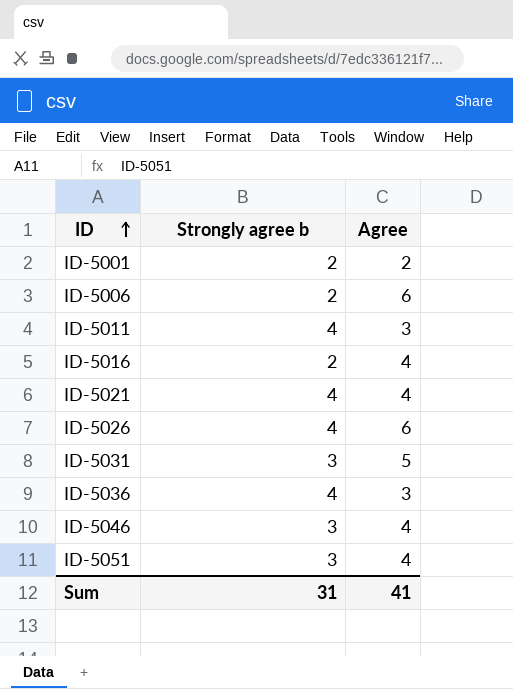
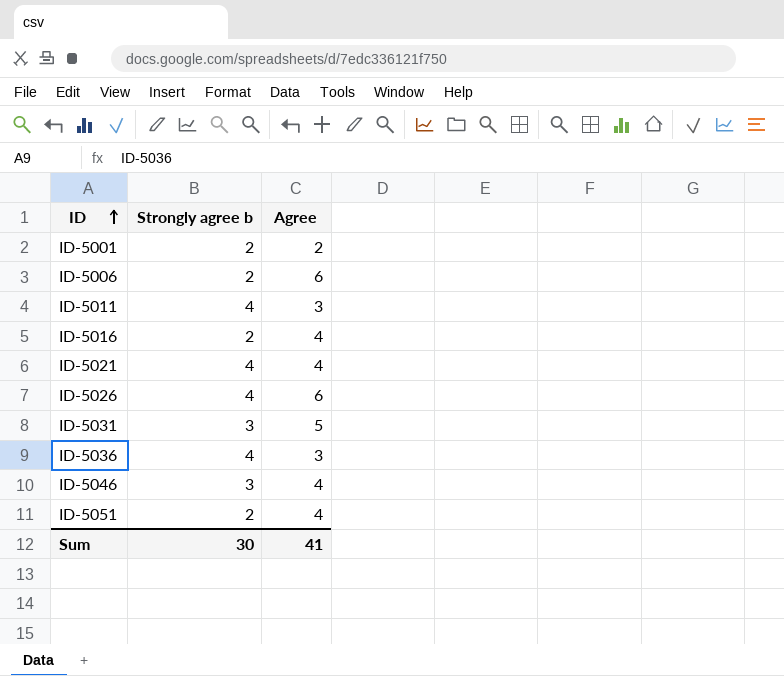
ID-5051 | Strongly agree b: 3 -> 2
Sum | Strongly agree b: 31 -> 30

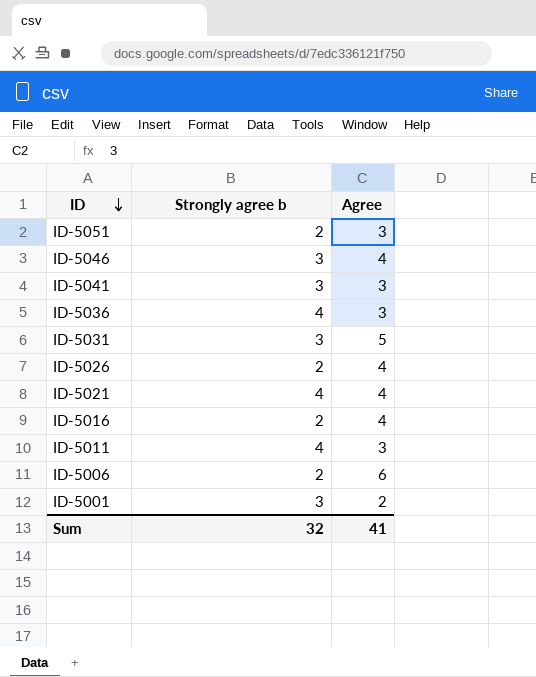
row order: ID ascending -> ID descending
ID-5051 | Agree: 4 -> 3
row ID-5041: none -> 3 | 3
ID-5026 | Strongly agree b: 4 -> 2
ID-5026 | Agree: 6 -> 4
ID-5001 | Strongly agree b: 2 -> 3
Sum | Strongly agree b: 30 -> 32

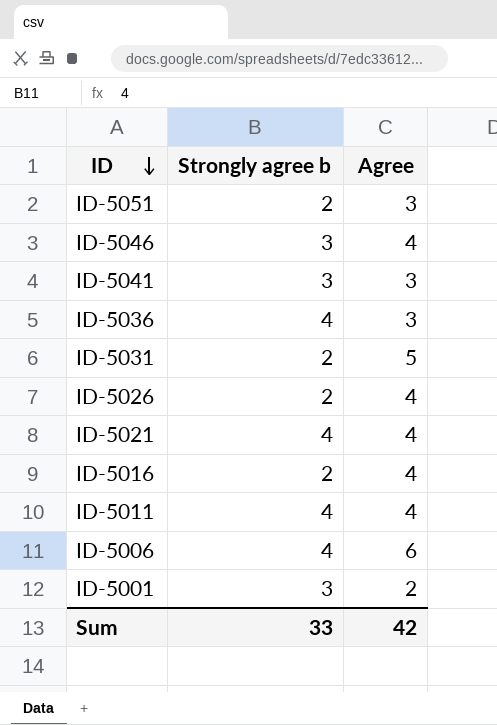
ID-5031 | Strongly agree b: 3 -> 2
ID-5011 | Agree: 3 -> 4
ID-5006 | Strongly agree b: 2 -> 4
Sum | Strongly agree b: 32 -> 33
Sum | Agree: 41 -> 42

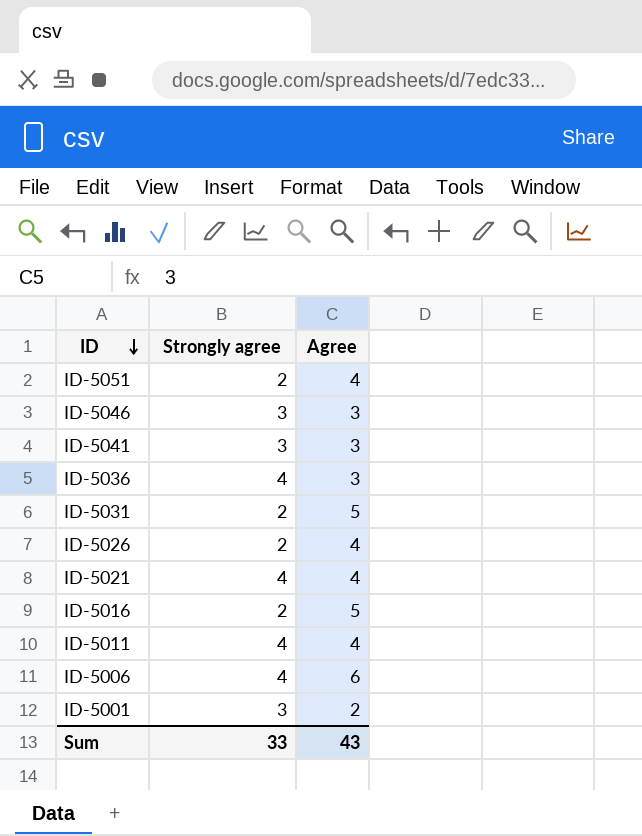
column name: Strongly agree b -> Strongly agree
ID-5051 | Agree: 3 -> 4
ID-5046 | Agree: 4 -> 3
ID-5016 | Agree: 4 -> 5
Sum | Agree: 42 -> 43

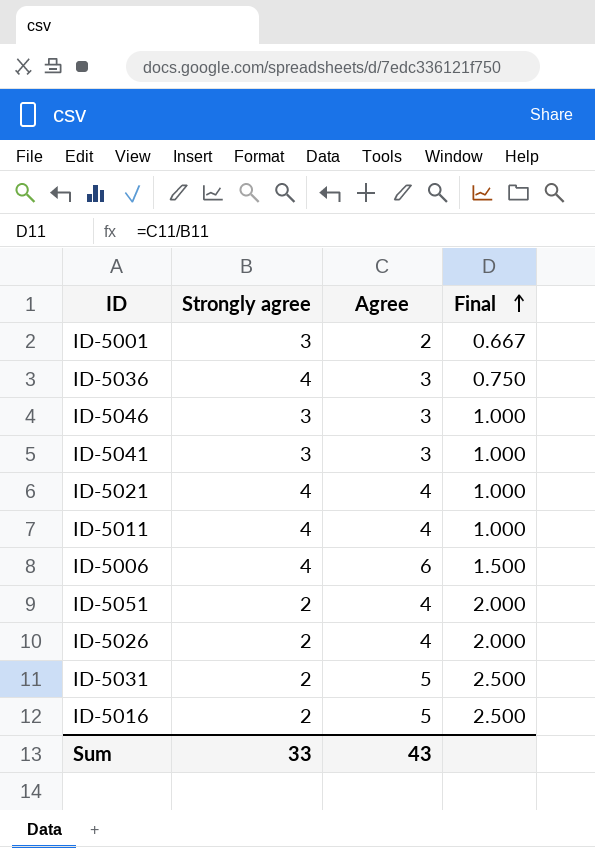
row order: ID descending -> Final ascending
column Final | formula: none -> [Agree] / [Strongly agree]

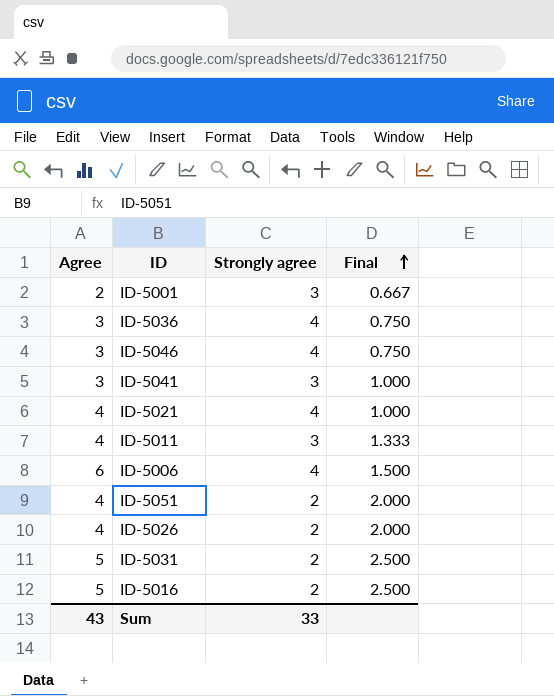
column Agree | position: 3 -> 1
ID-5046 | Strongly agree: 3 -> 4
ID-5046 | Final: 1.000 -> 0.750
ID-5011 | Strongly agree: 4 -> 3
ID-5011 | Final: 1.000 -> 1.333

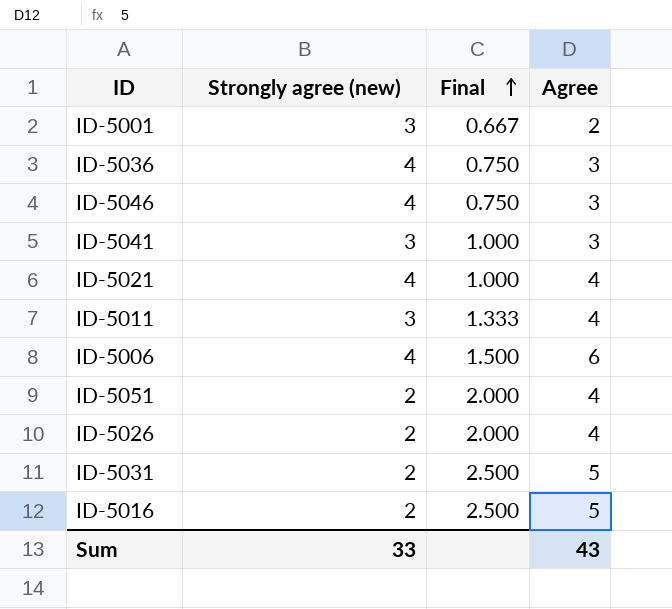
column name: Strongly agree -> Strongly agree (new)
column Agree | position: 1 -> 4

